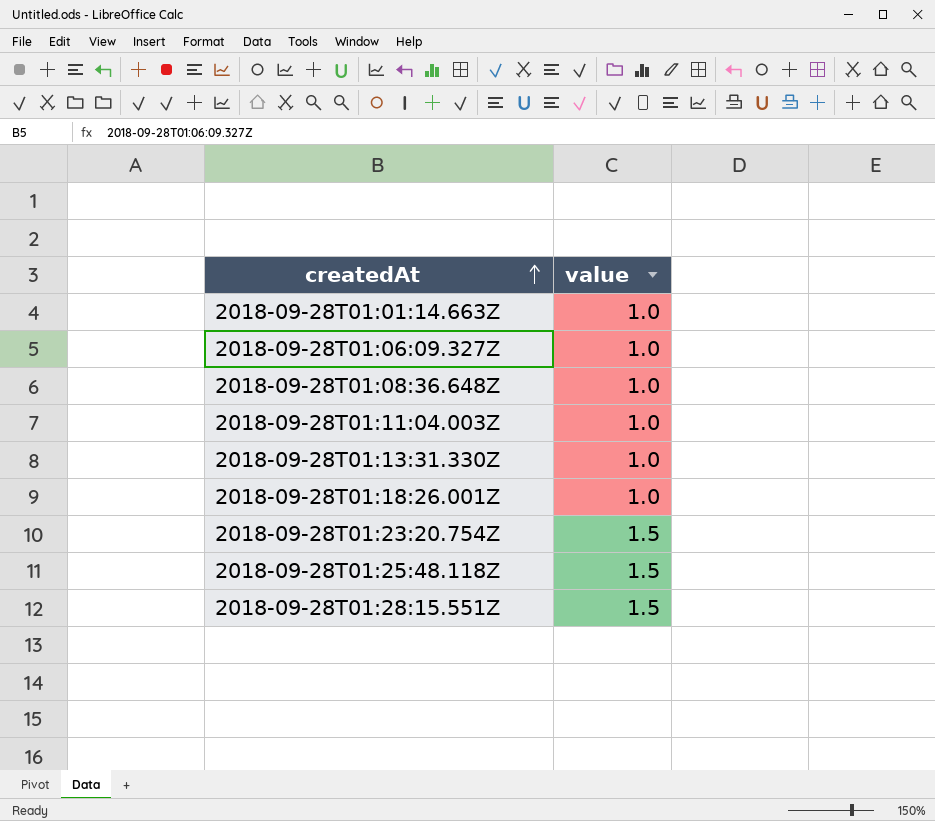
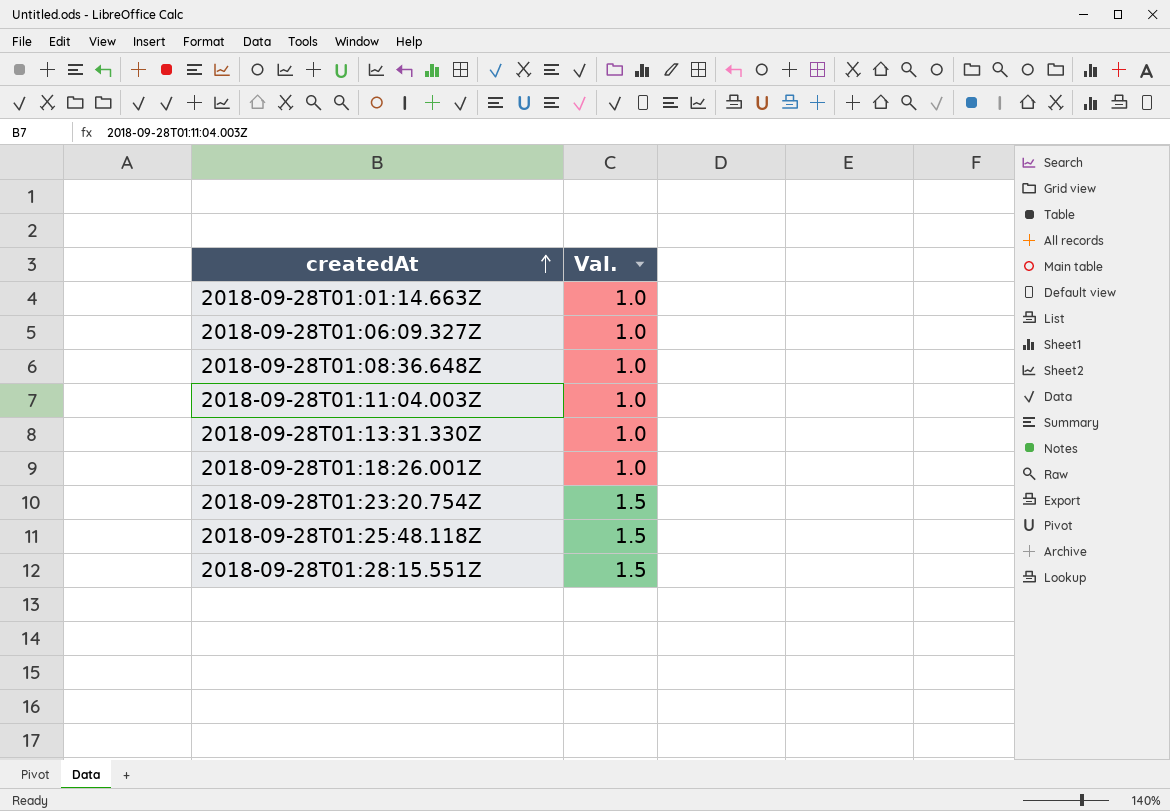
column name: value -> Val.

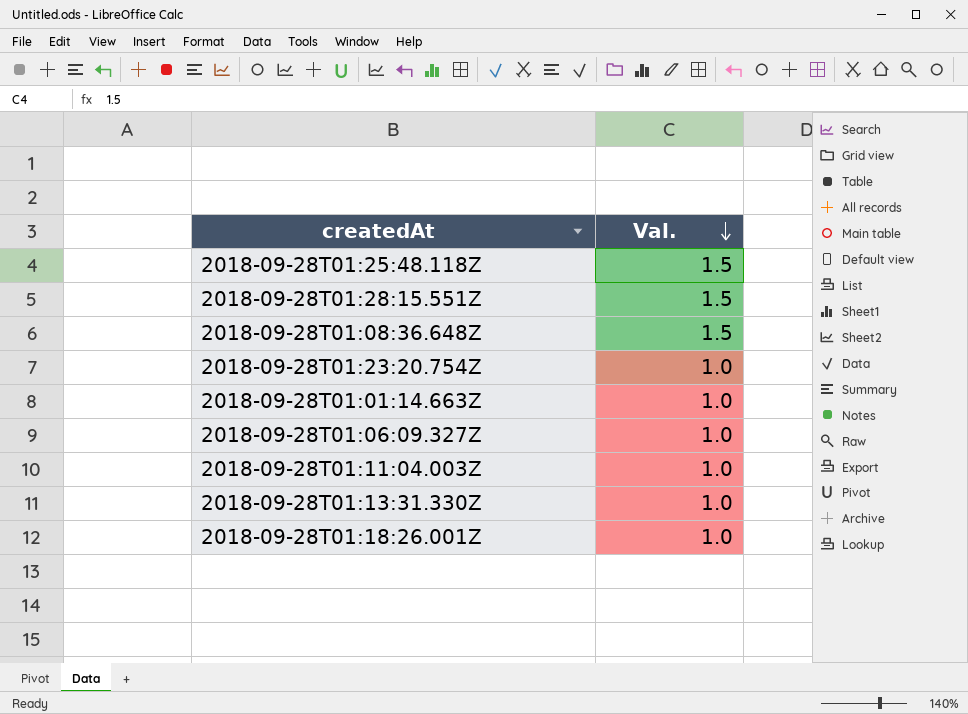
row order: createdAt ascending -> Val. descending
2018-09-28T01:08:36.648Z | Val.: 1.0 -> 1.5
2018-09-28T01:23:20.754Z | Val.: 1.5 -> 1.0

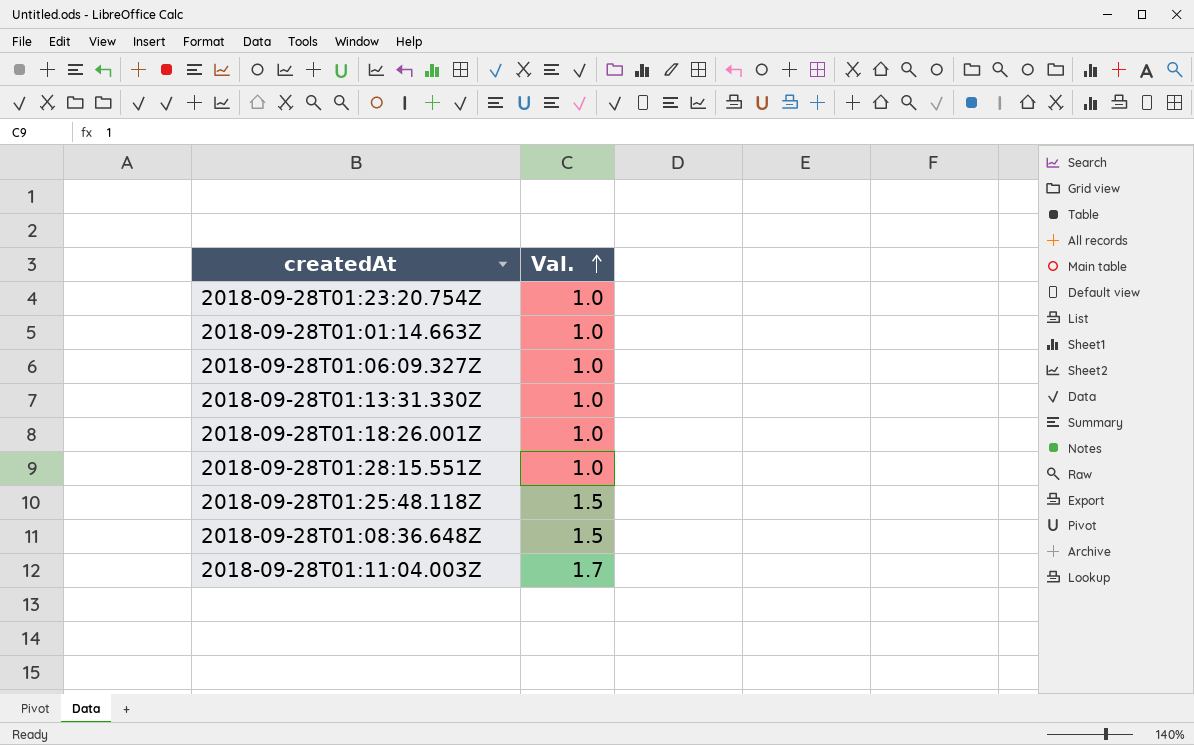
row order: Val. descending -> Val. ascending
2018-09-28T01:28:15.551Z | Val.: 1.5 -> 1.0
2018-09-28T01:11:04.003Z | Val.: 1.0 -> 1.7

